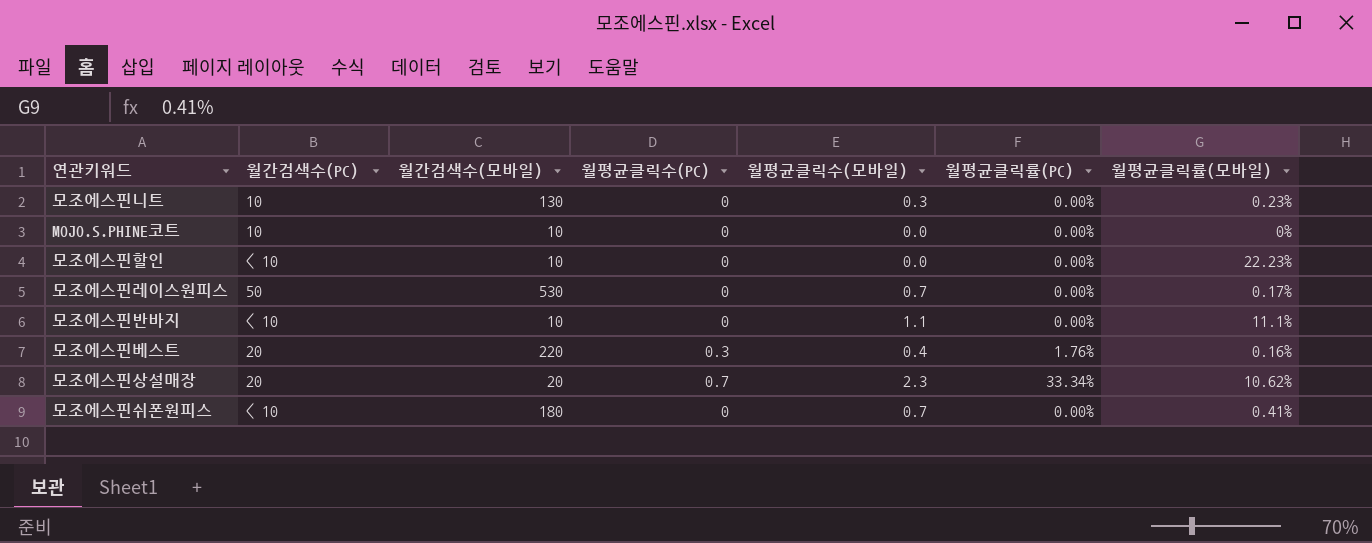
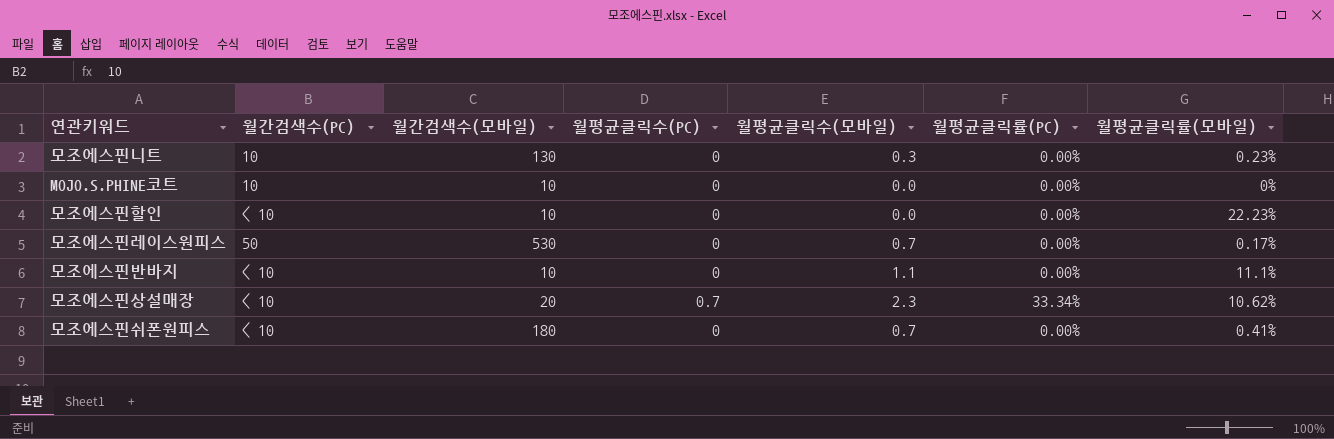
row 모조에스핀베스트: 20 | 220 | 0.3 | 0.4 | 1.76% | 0.16% -> none
모조에스핀상설매장 | 월간검색수(PC): 20 -> < 10

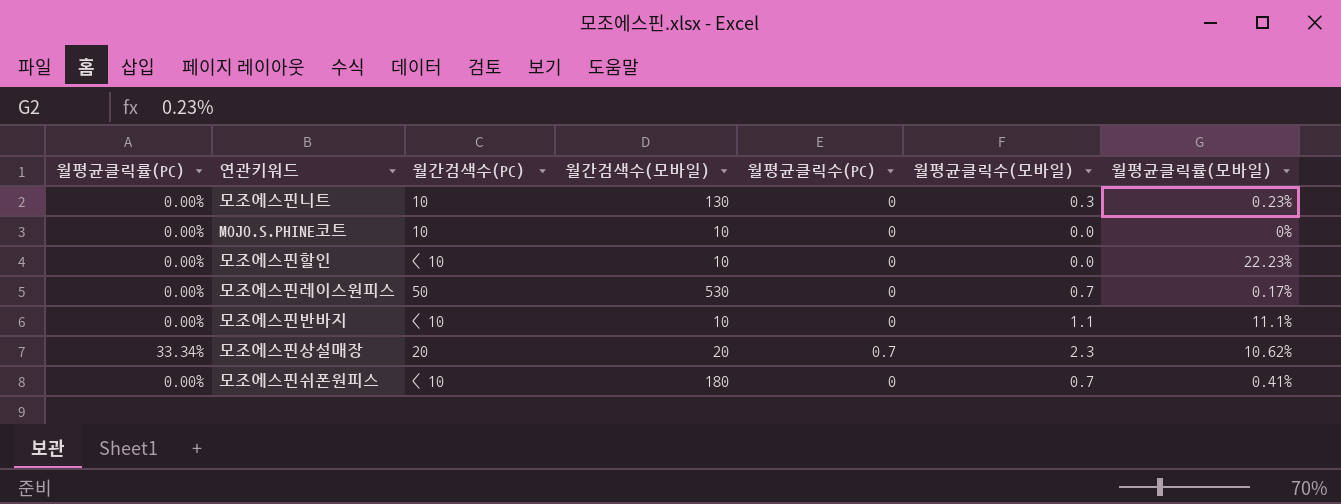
column 월평균클릭률(PC) | position: 6 -> 1
모조에스핀상설매장 | 월간검색수(PC): < 10 -> 20

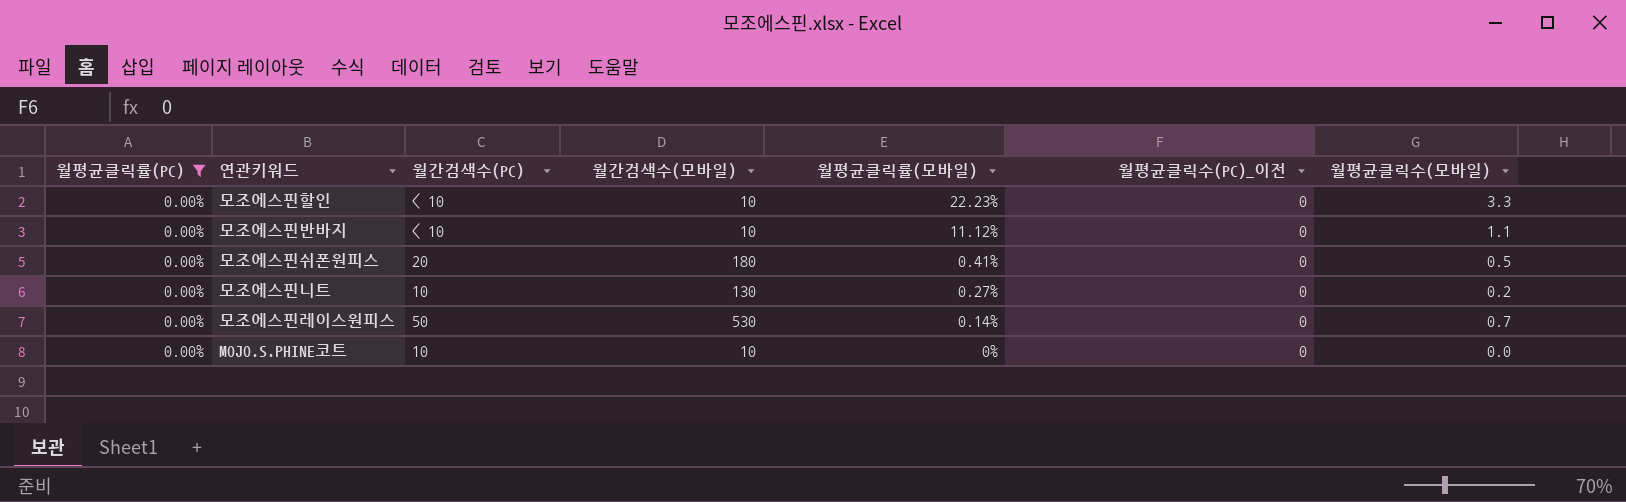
filter: none -> 월평균클릭률(PC) = 0.00%
row order: none -> 월평균클릭률(모바일) descending
column 월평균클릭률(모바일) | position: 7 -> 5
column name: 월평균클릭수(PC) -> 월평균클릭수(PC)_이전
모조에스핀할인 | 월평균클릭수(모바일): 0.0 -> 3.3
모조에스핀반바지 | 월평균클릭률(모바일): 11.1% -> 11.12%
모조에스핀쉬폰원피스 | 월간검색수(PC): < 10 -> 20
모조에스핀쉬폰원피스 | 월평균클릭수(모바일): 0.7 -> 0.5
모조에스핀니트 | 월평균클릭률(모바일): 0.23% -> 0.27%
모조에스핀니트 | 월평균클릭수(모바일): 0.3 -> 0.2
모조에스핀레이스원피스 | 월평균클릭률(모바일): 0.17% -> 0.14%

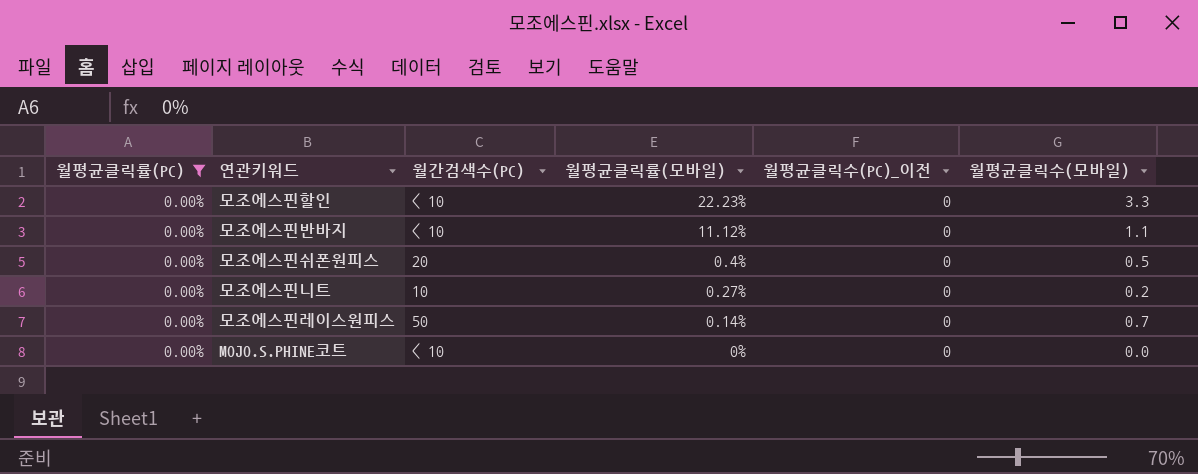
column 월간검색수(모바일) | position: 4 -> none
모조에스핀쉬폰원피스 | 월평균클릭률(모바일): 0.41% -> 0.4%
MOJO.S.PHINE코트 | 월간검색수(PC): 10 -> < 10

